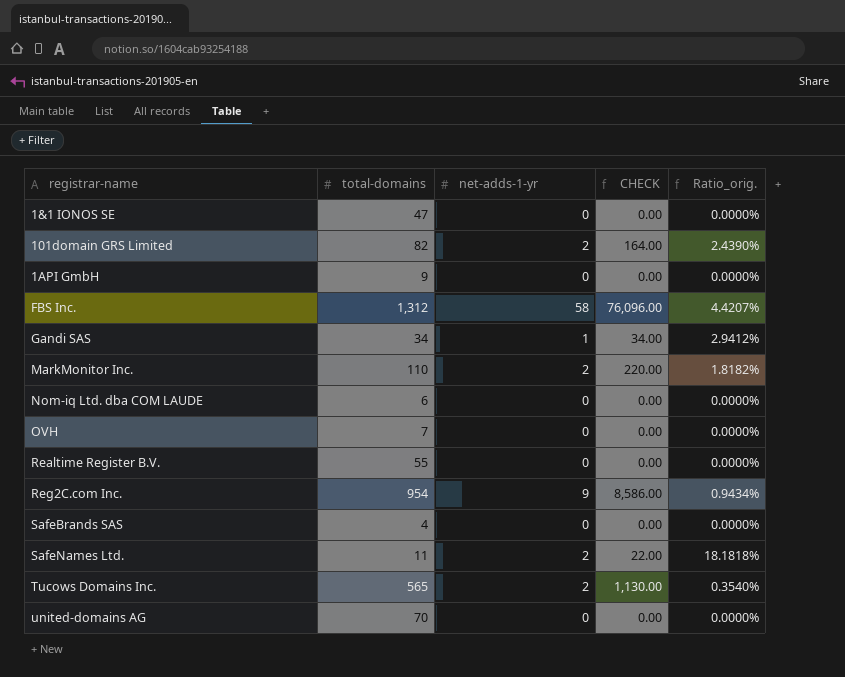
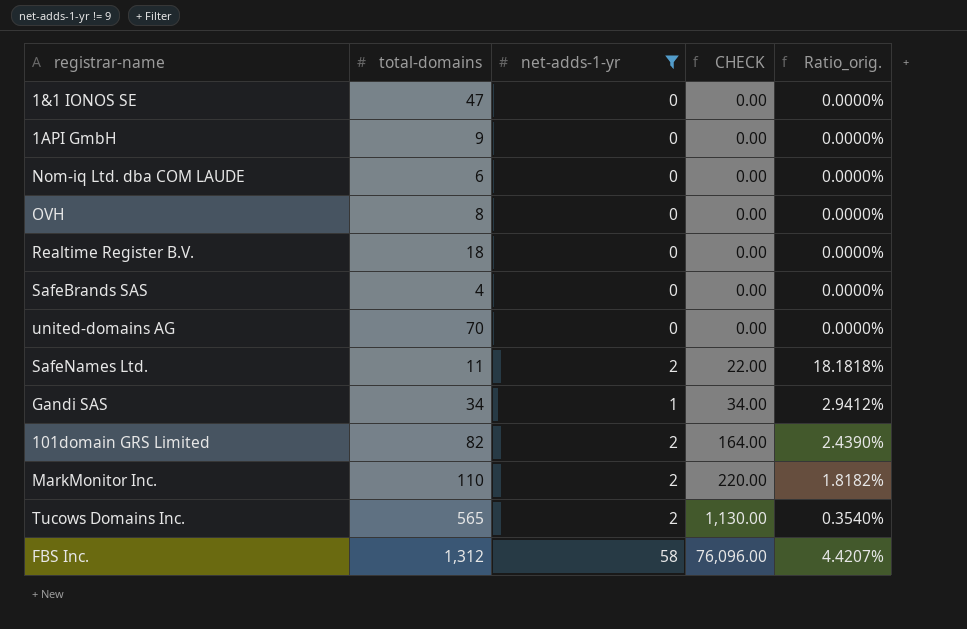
filter: none -> net-adds-1-yr != 9
row order: none -> CHECK ascending
OVH | total-domains: 7 -> 8
Realtime Register B.V. | total-domains: 55 -> 18

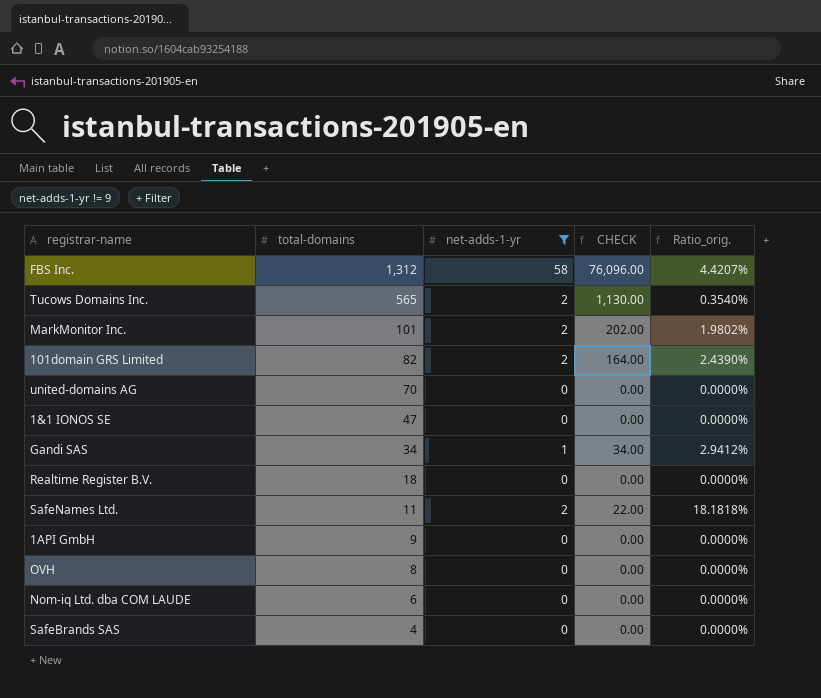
row order: CHECK ascending -> total-domains descending
MarkMonitor Inc. | total-domains: 110 -> 101
MarkMonitor Inc. | CHECK: 220.00 -> 202.00
MarkMonitor Inc. | Ratio_orig.: 1.8182% -> 1.9802%

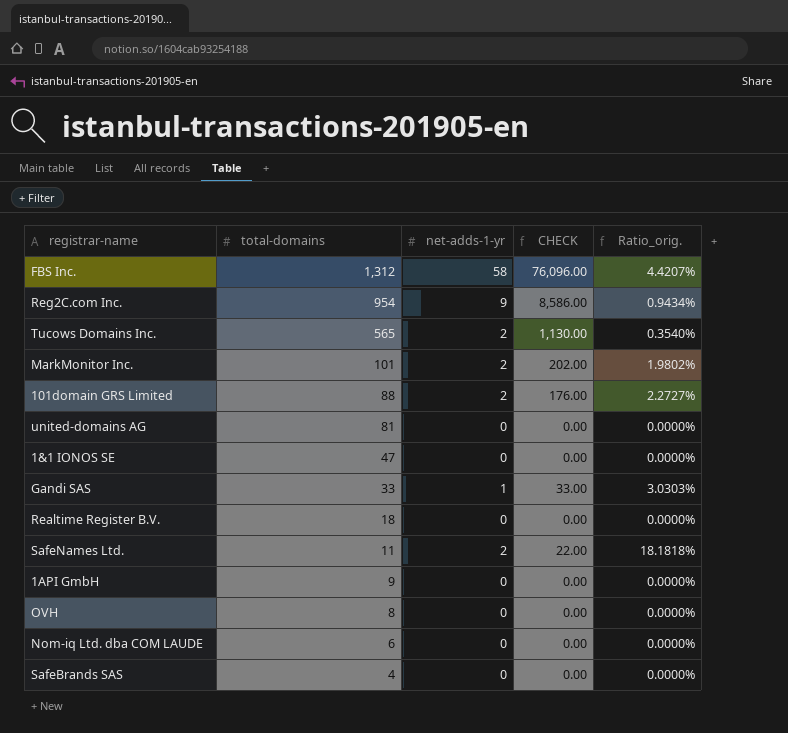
filter: net-adds-1-yr != 9 -> none
101domain GRS Limited | total-domains: 82 -> 88
101domain GRS Limited | CHECK: 164.00 -> 176.00
101domain GRS Limited | Ratio_orig.: 2.4390% -> 2.2727%
united-domains AG | total-domains: 70 -> 81
Gandi SAS | total-domains: 34 -> 33
Gandi SAS | CHECK: 34.00 -> 33.00
Gandi SAS | Ratio_orig.: 2.9412% -> 3.0303%

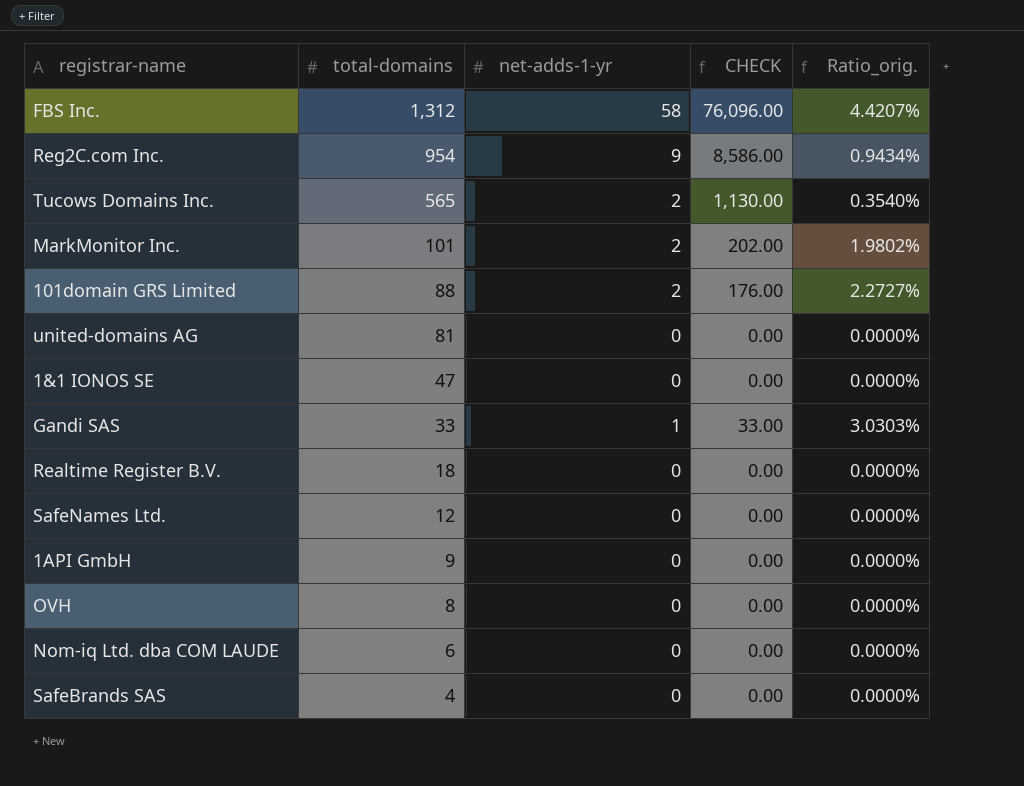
SafeNames Ltd. | total-domains: 11 -> 12
SafeNames Ltd. | net-adds-1-yr: 2 -> 0
SafeNames Ltd. | CHECK: 22.00 -> 0.00
SafeNames Ltd. | Ratio_orig.: 18.1818% -> 0.0000%

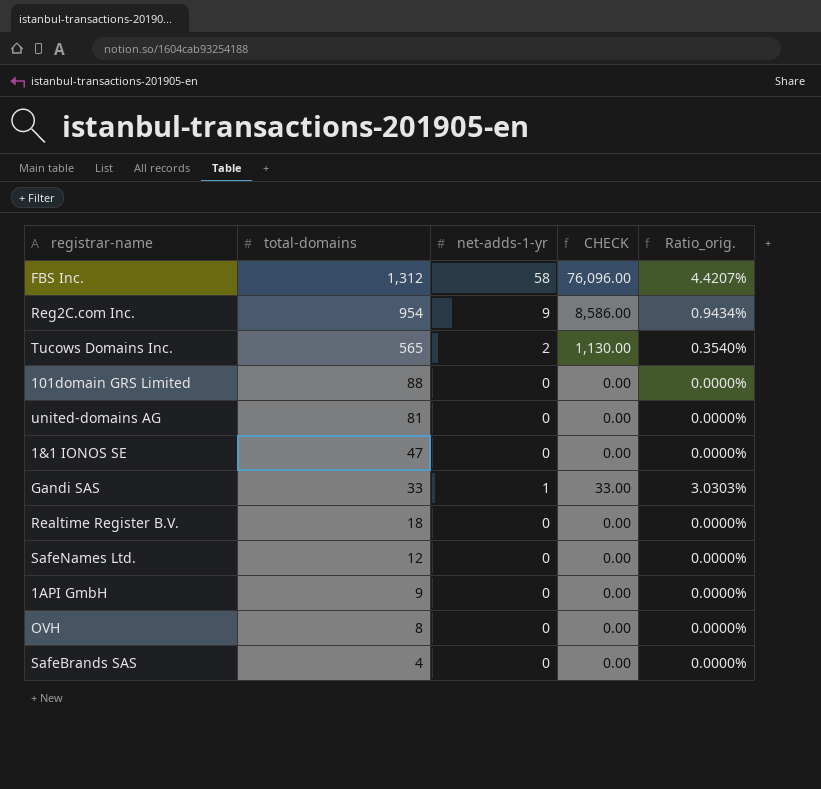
row MarkMonitor Inc.: 101 | 2 | 202.00 | 1.9802% -> none
row Nom-iq Ltd. dba COM LAUDE: 6 | 0 | 0.00 | 0.0000% -> none
101domain GRS Limited | net-adds-1-yr: 2 -> 0
101domain GRS Limited | CHECK: 176.00 -> 0.00
101domain GRS Limited | Ratio_orig.: 2.2727% -> 0.0000%

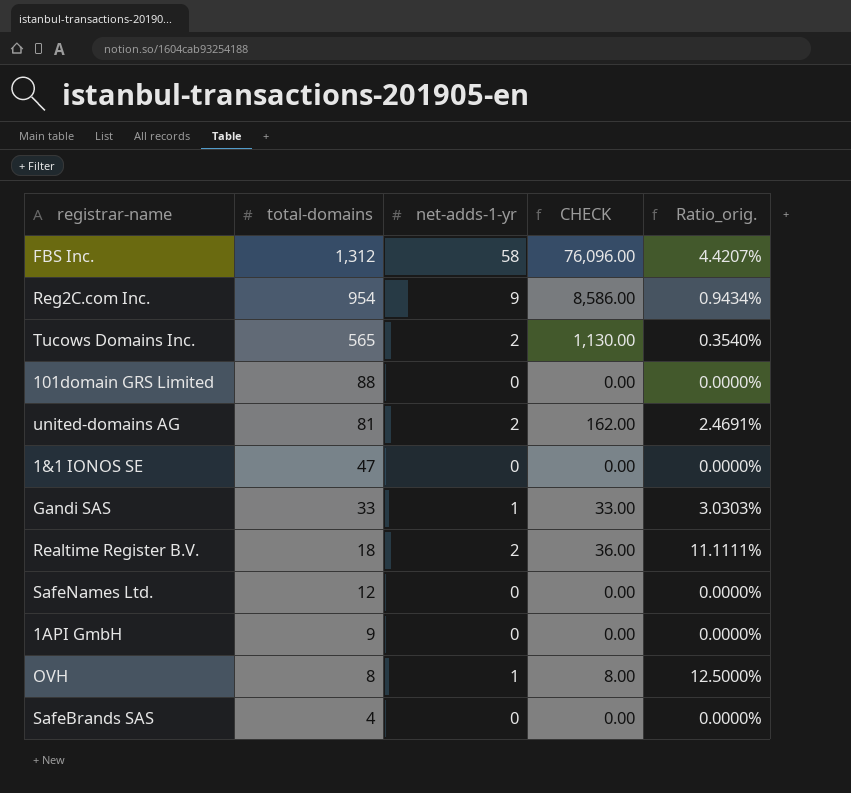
united-domains AG | net-adds-1-yr: 0 -> 2
united-domains AG | CHECK: 0.00 -> 162.00
united-domains AG | Ratio_orig.: 0.0000% -> 2.4691%
Realtime Register B.V. | net-adds-1-yr: 0 -> 2
Realtime Register B.V. | CHECK: 0.00 -> 36.00
Realtime Register B.V. | Ratio_orig.: 0.0000% -> 11.1111%
OVH | net-adds-1-yr: 0 -> 1
OVH | CHECK: 0.00 -> 8.00
OVH | Ratio_orig.: 0.0000% -> 12.5000%

